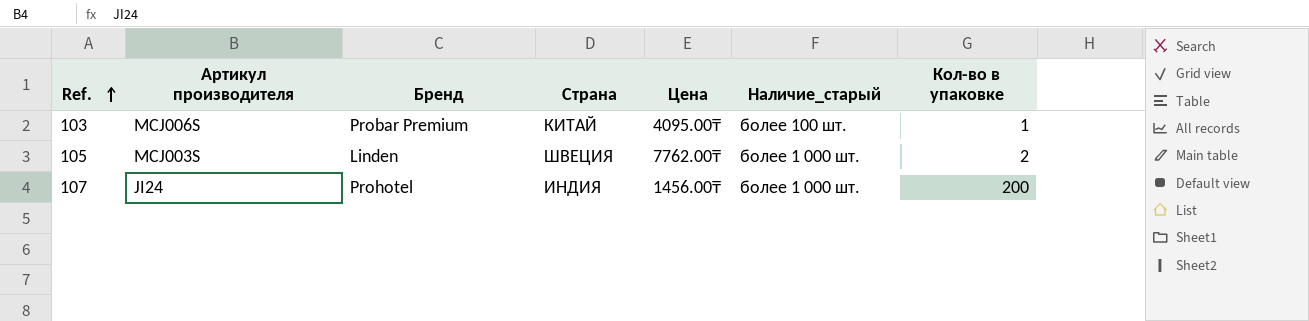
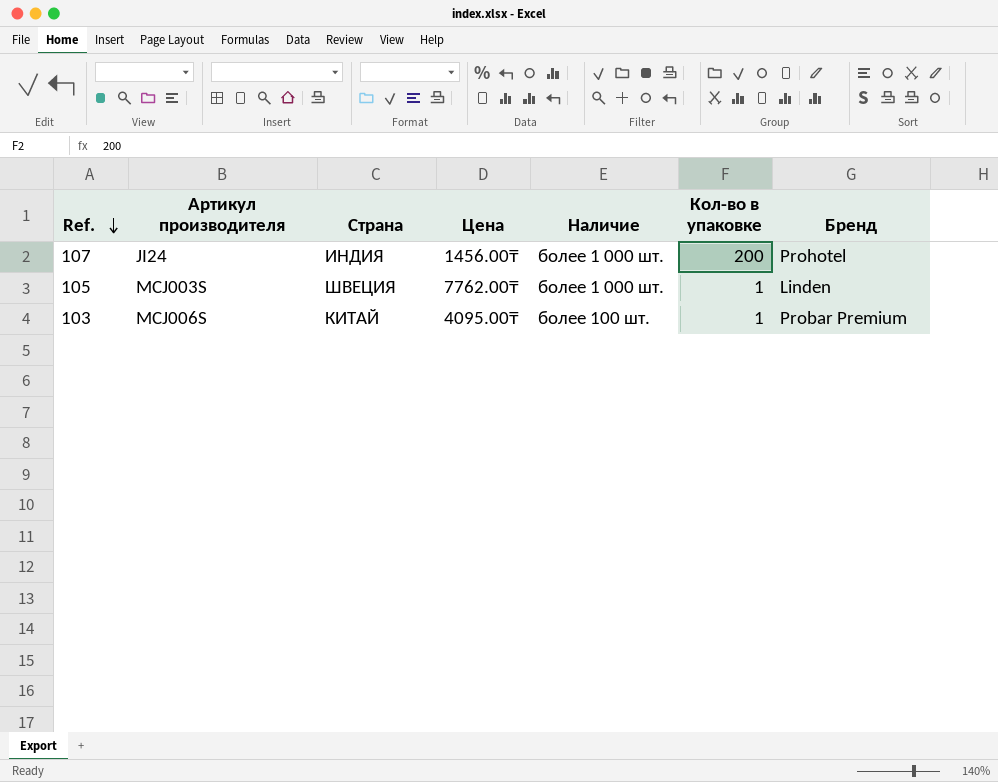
row order: Ref. ascending -> Ref. descending
column name: Наличие_старый -> Наличие
column Бренд | position: 3 -> 7
105 | Кол-во в упаковке: 2 -> 1

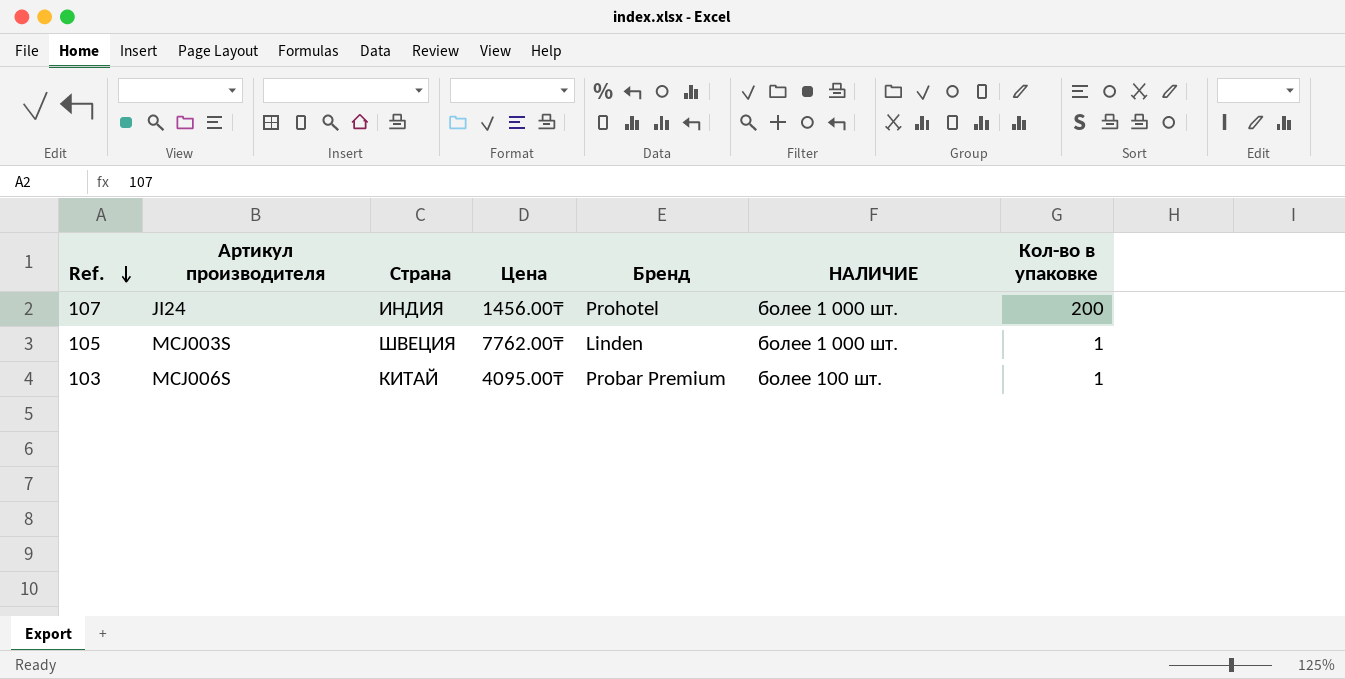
column Бренд | position: 7 -> 5
column name: Наличие -> НАЛИЧИЕ

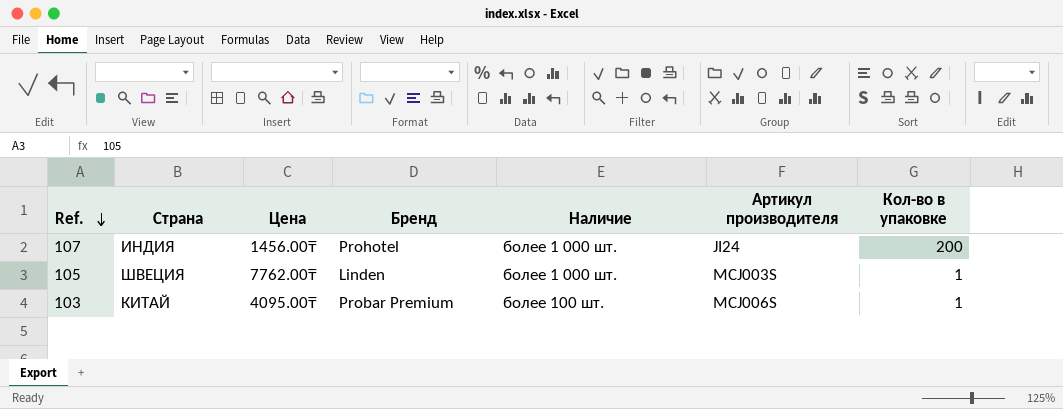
column name: НАЛИЧИЕ -> Наличие
column Артикул производителя | position: 2 -> 6

